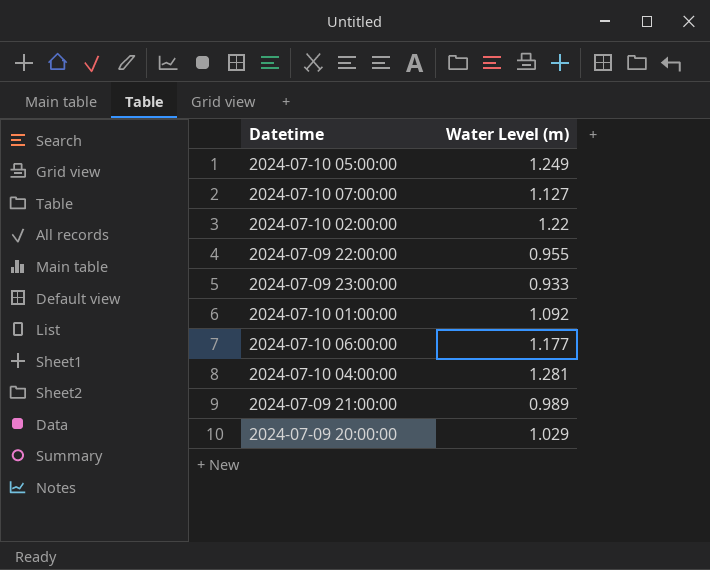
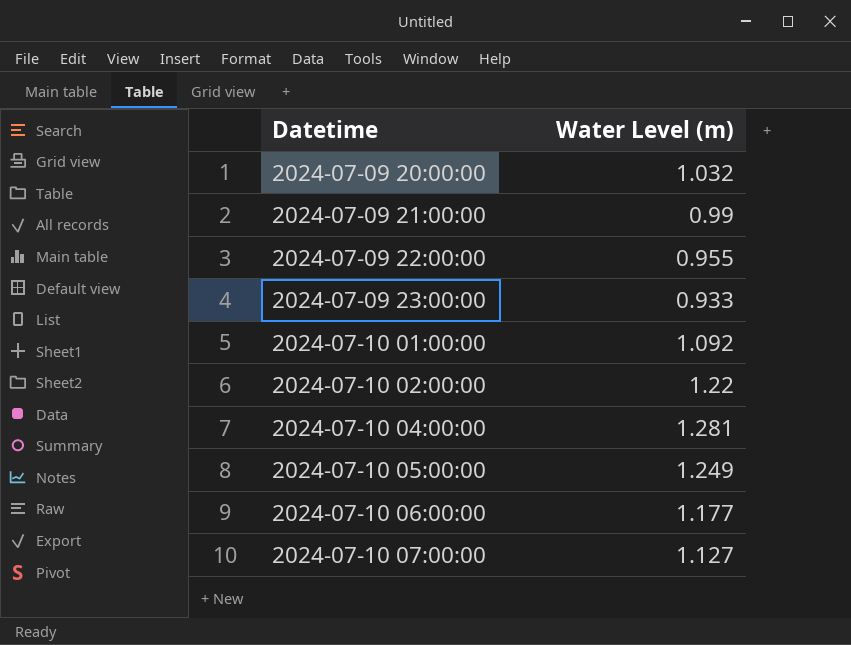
row order: none -> Datetime ascending
2024-07-09 20:00:00 | Water Level (m): 1.029 -> 1.032
2024-07-09 21:00:00 | Water Level (m): 0.989 -> 0.99

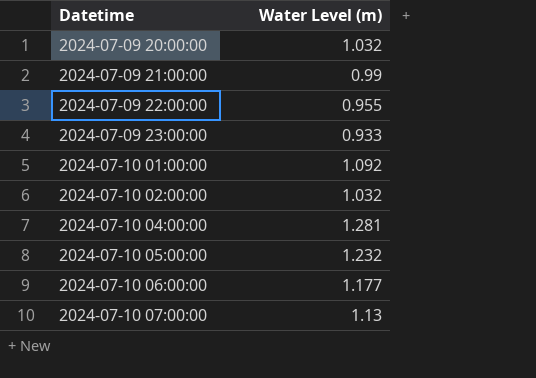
2024-07-10 02:00:00 | Water Level (m): 1.22 -> 1.032
2024-07-10 05:00:00 | Water Level (m): 1.249 -> 1.232
2024-07-10 07:00:00 | Water Level (m): 1.127 -> 1.13

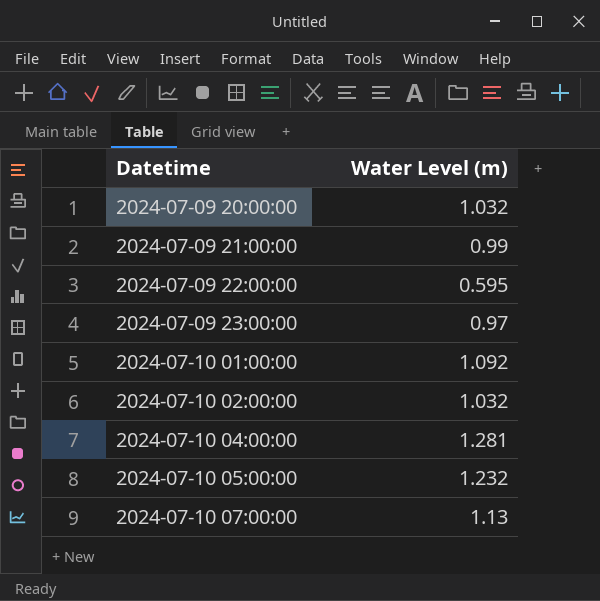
row 2024-07-10 06:00:00: 1.177 -> none
2024-07-09 22:00:00 | Water Level (m): 0.955 -> 0.595
2024-07-09 23:00:00 | Water Level (m): 0.933 -> 0.97

